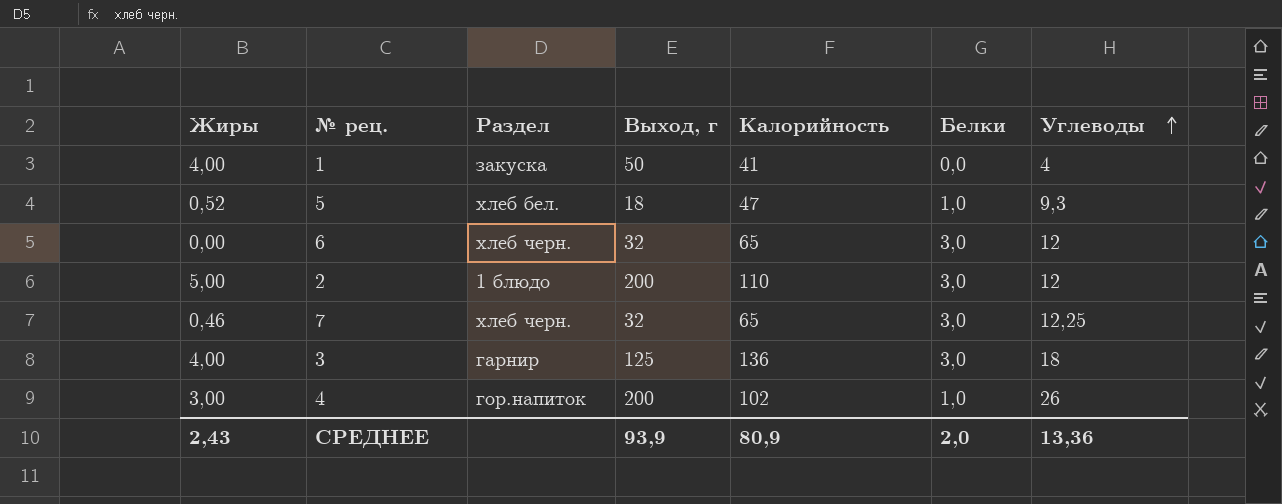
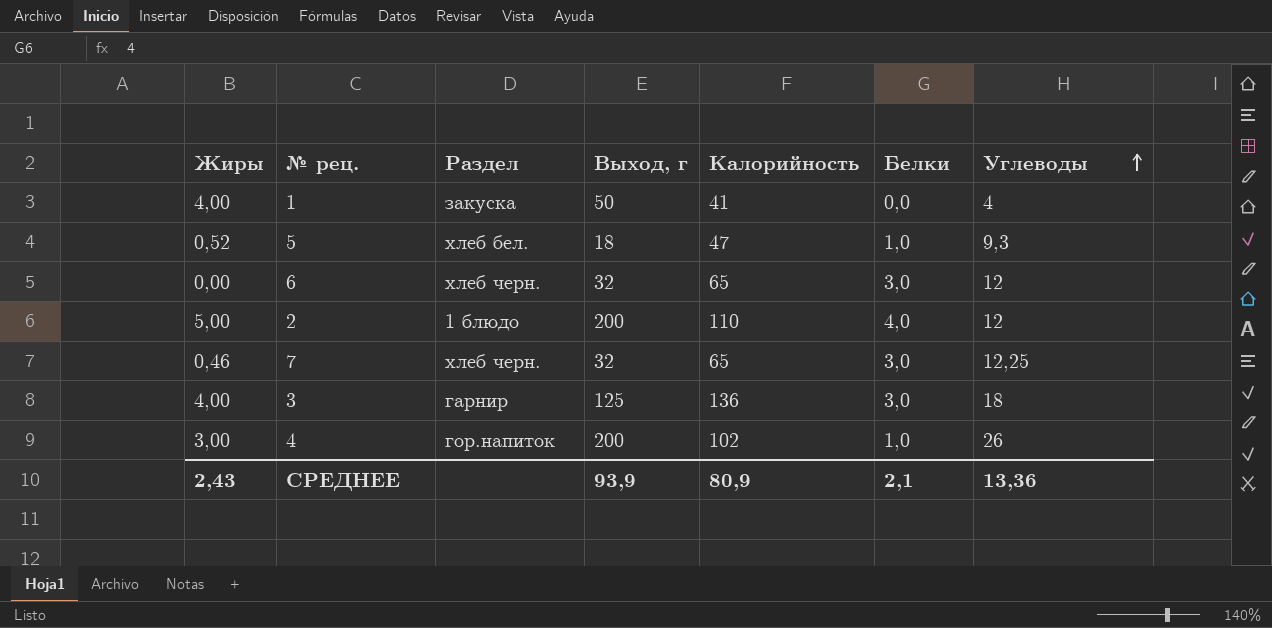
2 | Белки: 3,0 -> 4,0
СРЕДНЕЕ | Белки: 2,0 -> 2,1

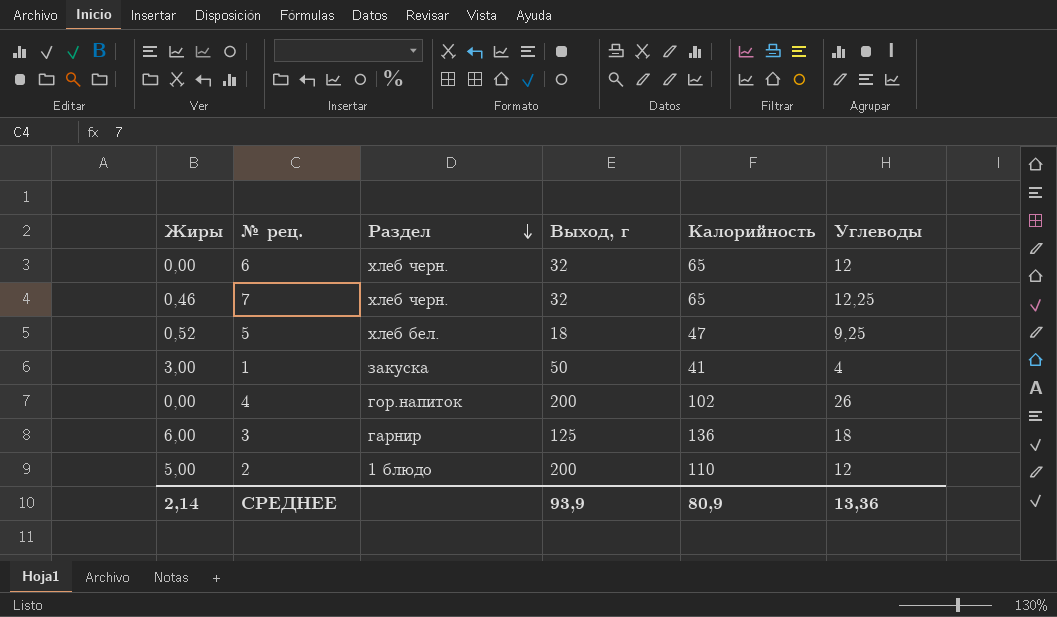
row order: Углеводы ascending -> Раздел descending
column Белки | position: 6 -> none
5 | Углеводы: 9,3 -> 9,25
1 | Жиры: 4,00 -> 3,00
4 | Жиры: 3,00 -> 0,00
3 | Жиры: 4,00 -> 6,00
СРЕДНЕЕ | Жиры: 2,43 -> 2,14

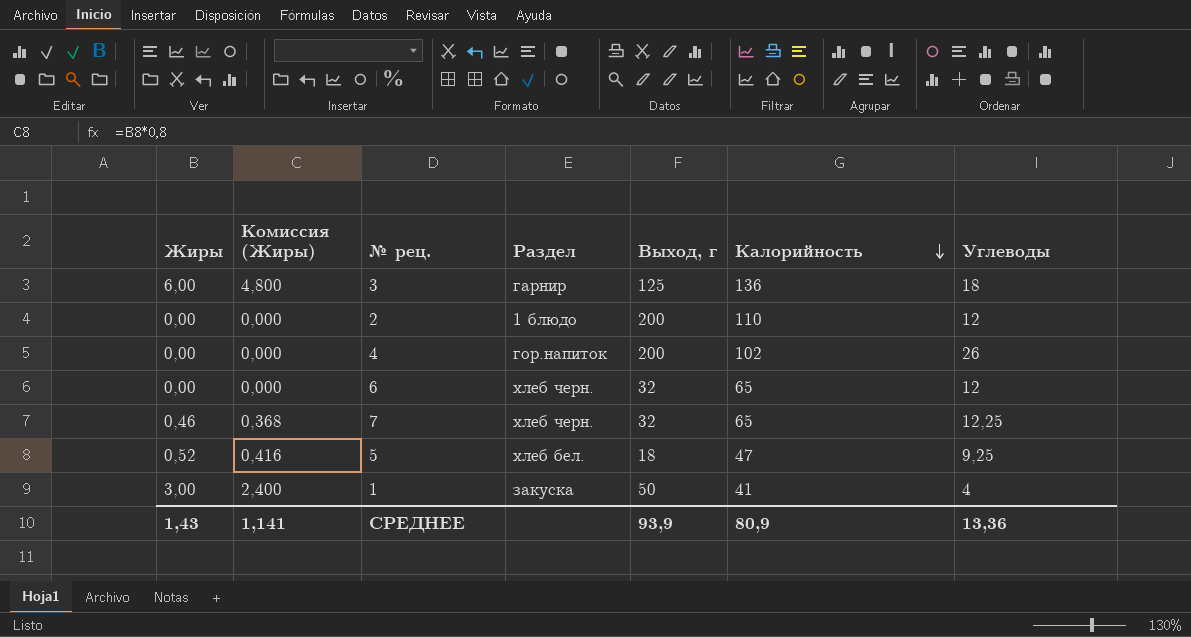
row order: Раздел descending -> Калорийность descending
column Комиссия (Жиры) | formula: none -> [Жиры] * 0,8
2 | Жиры: 5,00 -> 0,00
СРЕДНЕЕ | Жиры: 2,14 -> 1,43

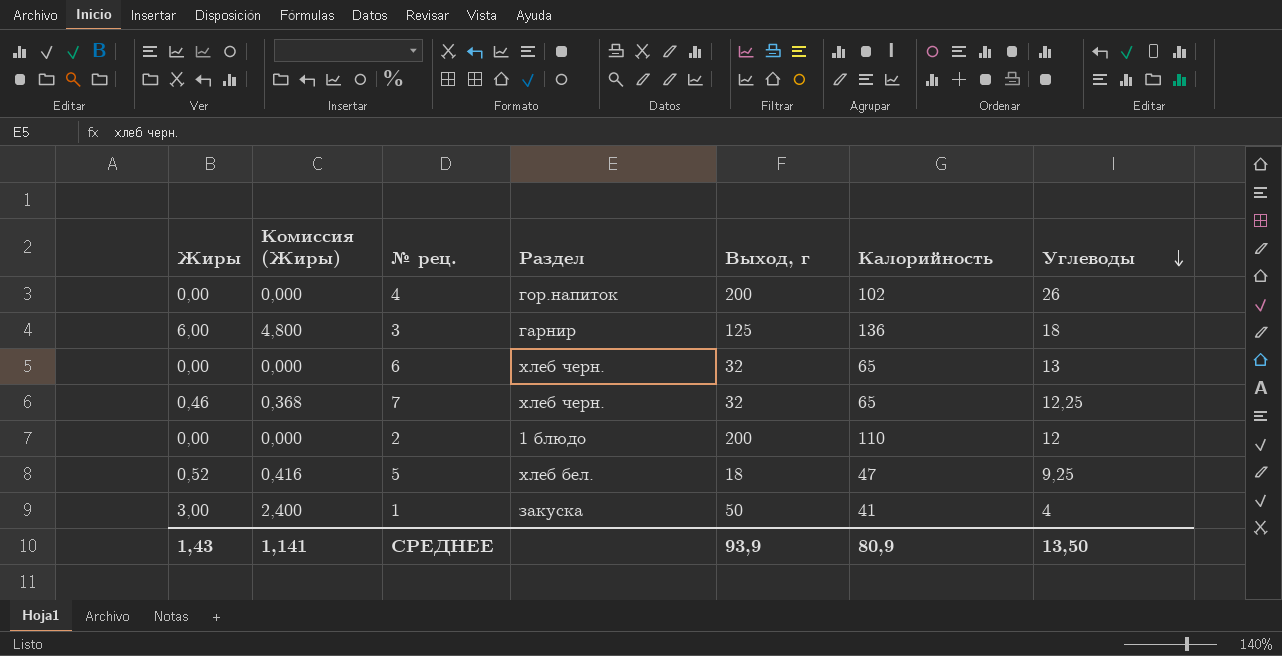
row order: Калорийность descending -> Углеводы descending
6 | Углеводы: 12 -> 13
СРЕДНЕЕ | Углеводы: 13,36 -> 13,50

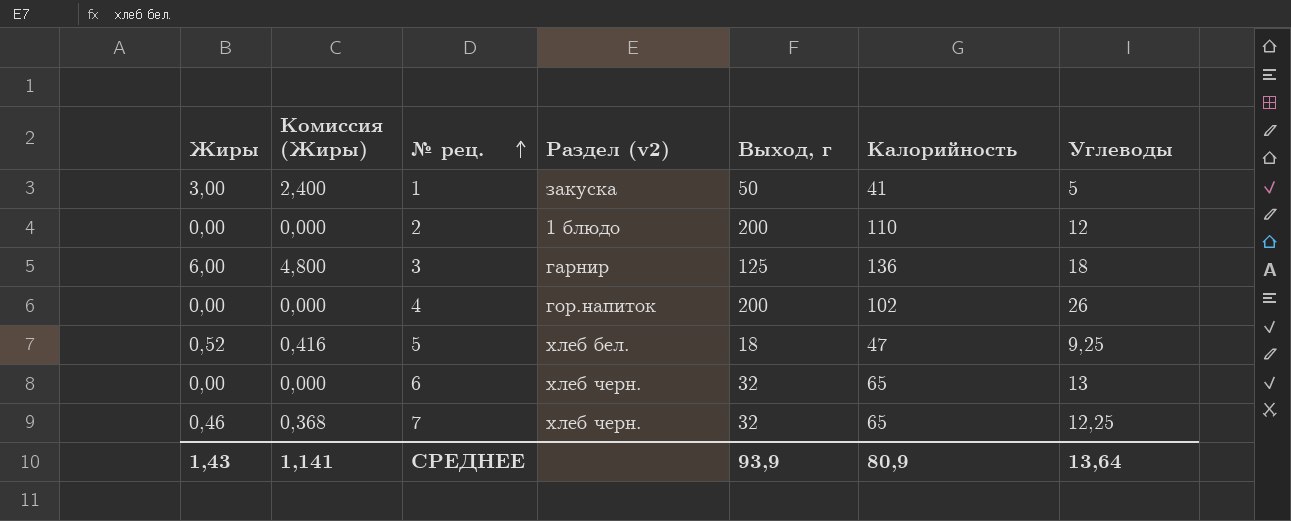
row order: Углеводы descending -> № рец. ascending
column name: Раздел -> Раздел (v2)
1 | Углеводы: 4 -> 5
СРЕДНЕЕ | Углеводы: 13,50 -> 13,64

